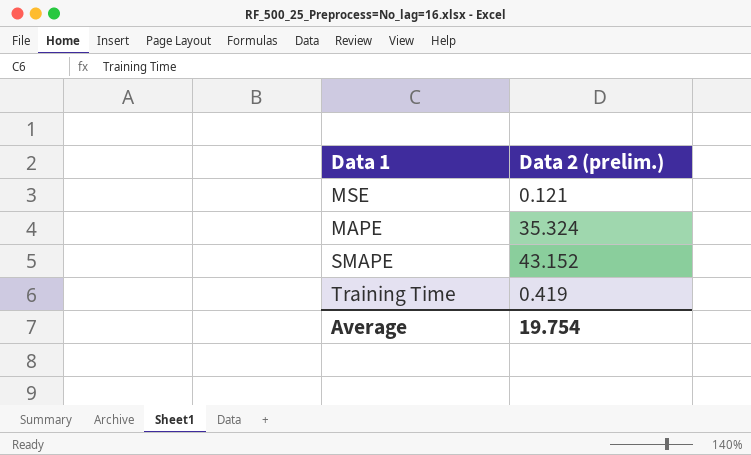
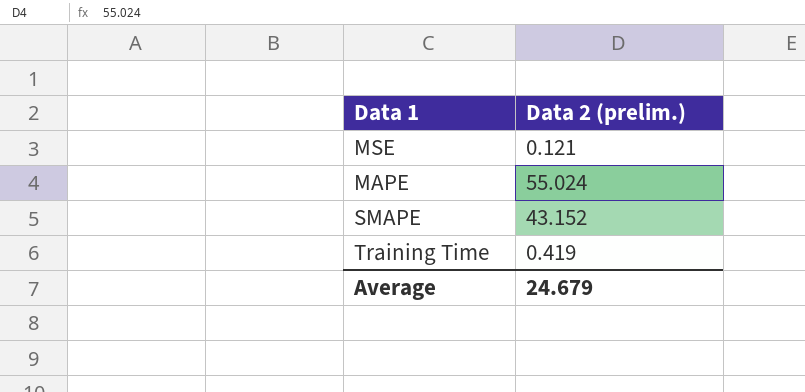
MAPE | Data 2 (prelim.): 35.324 -> 55.024
Average | Data 2 (prelim.): 19.754 -> 24.679

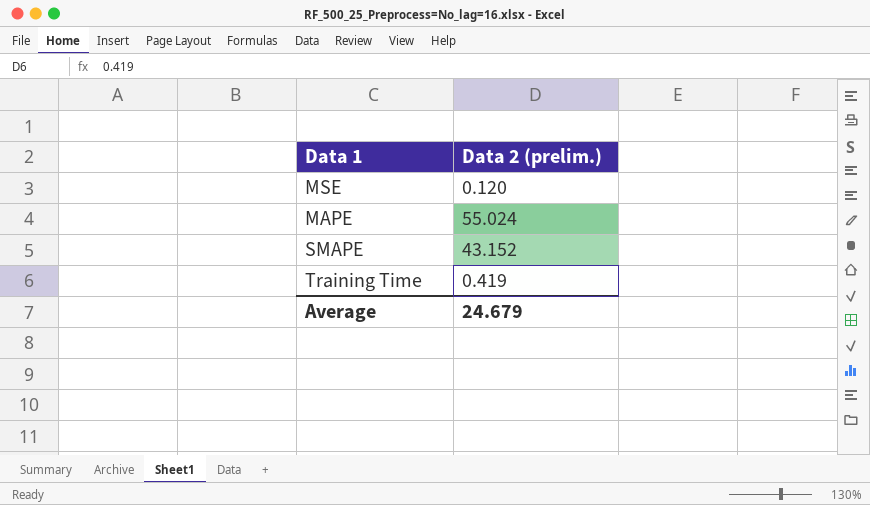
MSE | Data 2 (prelim.): 0.121 -> 0.120

